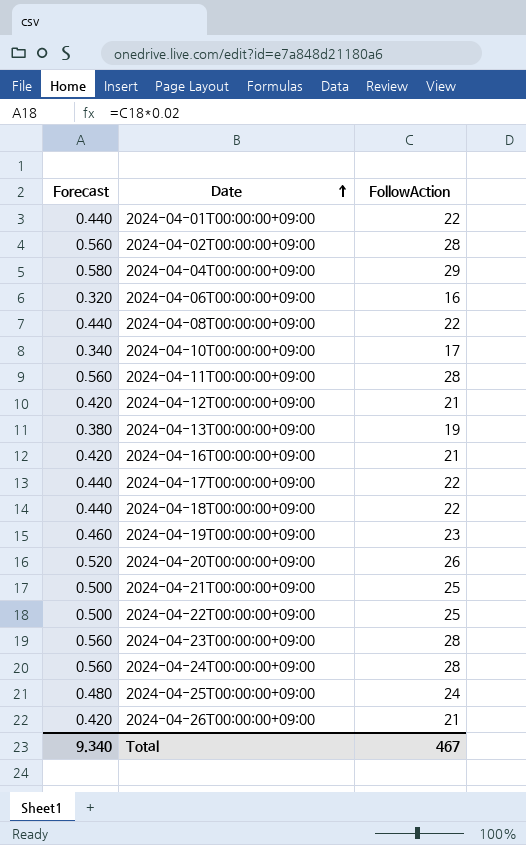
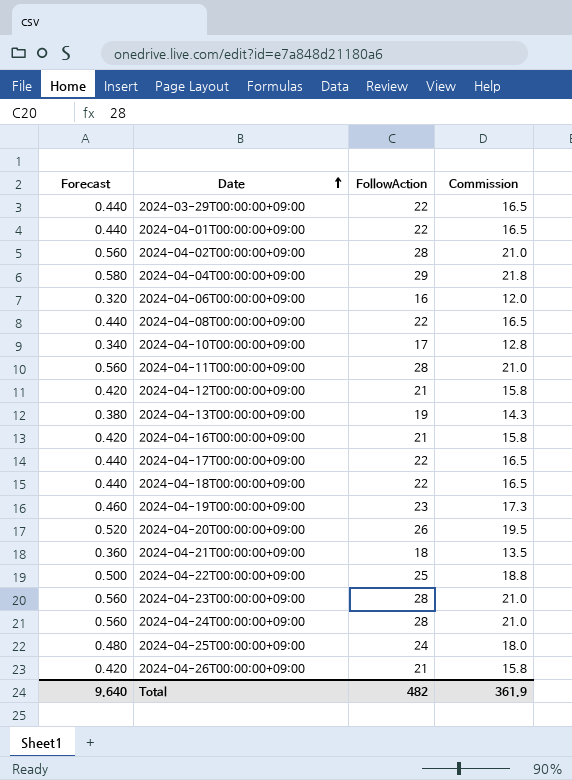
column Commission | formula: none -> [FollowAction] * 0.75
row 2024-03-29T00:00:00+09:00: none -> 0.440 | 22 | 16.5
2024-04-21T00:00:00+09:00 | Forecast: 0.500 -> 0.360
2024-04-21T00:00:00+09:00 | FollowAction: 25 -> 18
Total | Forecast: 9.340 -> 9.640
Total | FollowAction: 467 -> 482

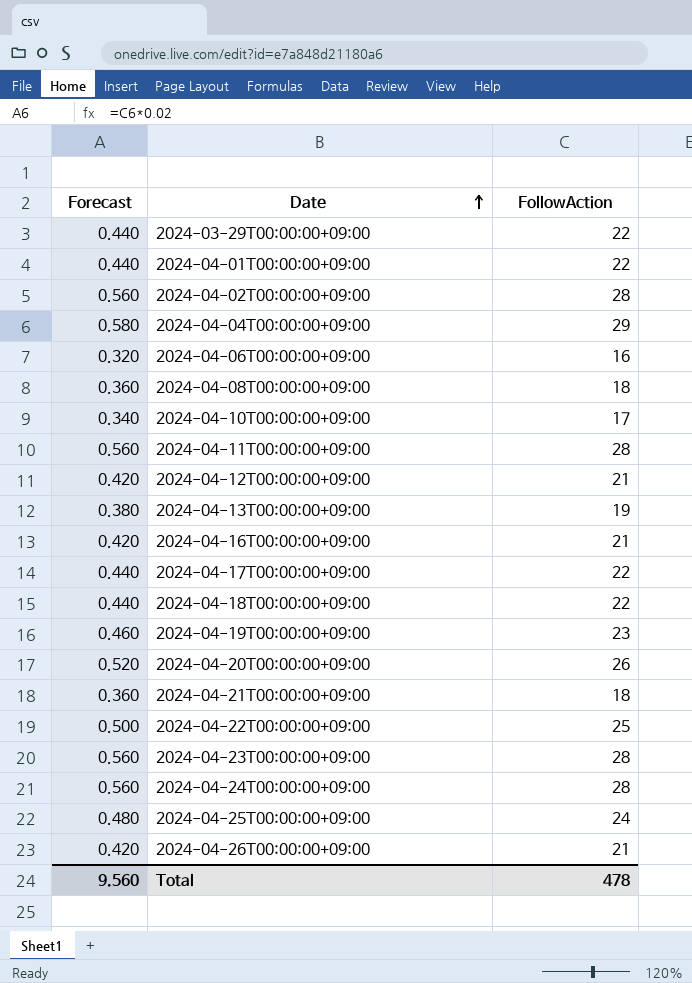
column Commission | formula: [FollowAction] * 0.75 -> none
2024-04-08T00:00:00+09:00 | Forecast: 0.440 -> 0.360
2024-04-08T00:00:00+09:00 | FollowAction: 22 -> 18
Total | Forecast: 9.640 -> 9.560
Total | FollowAction: 482 -> 478

